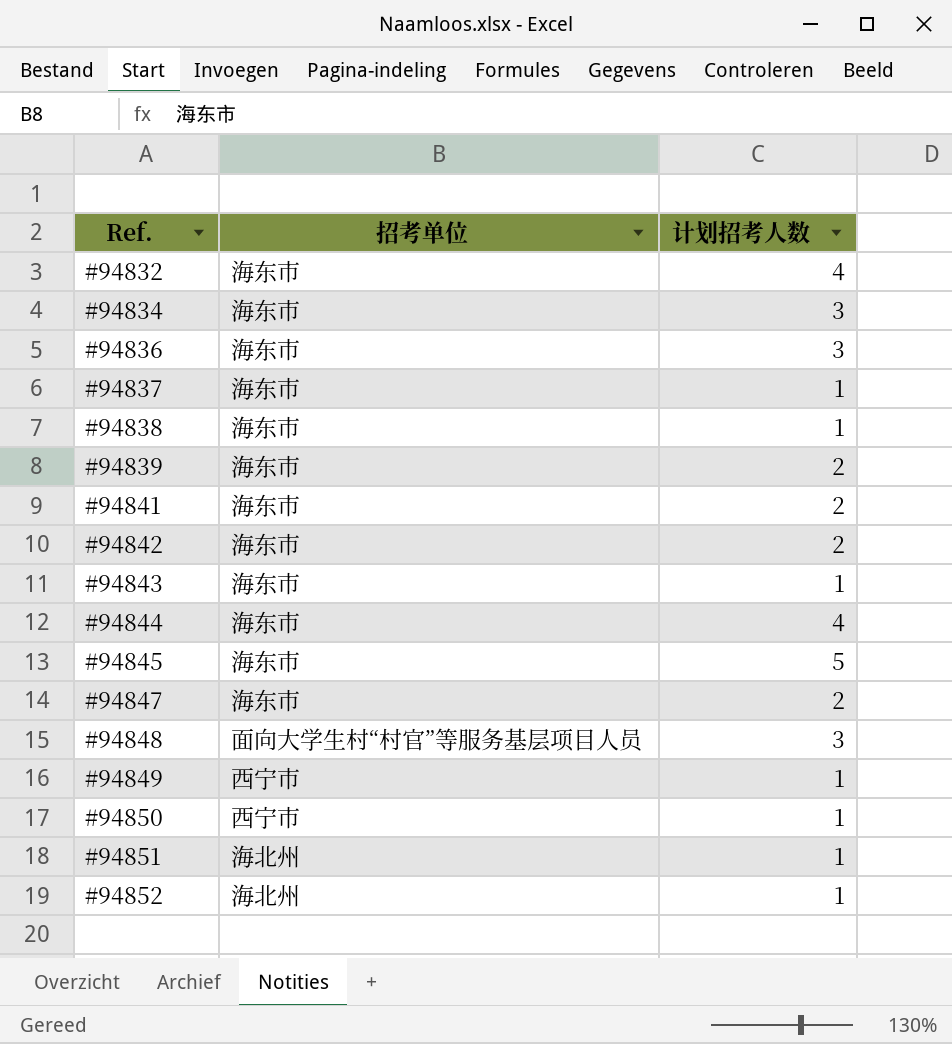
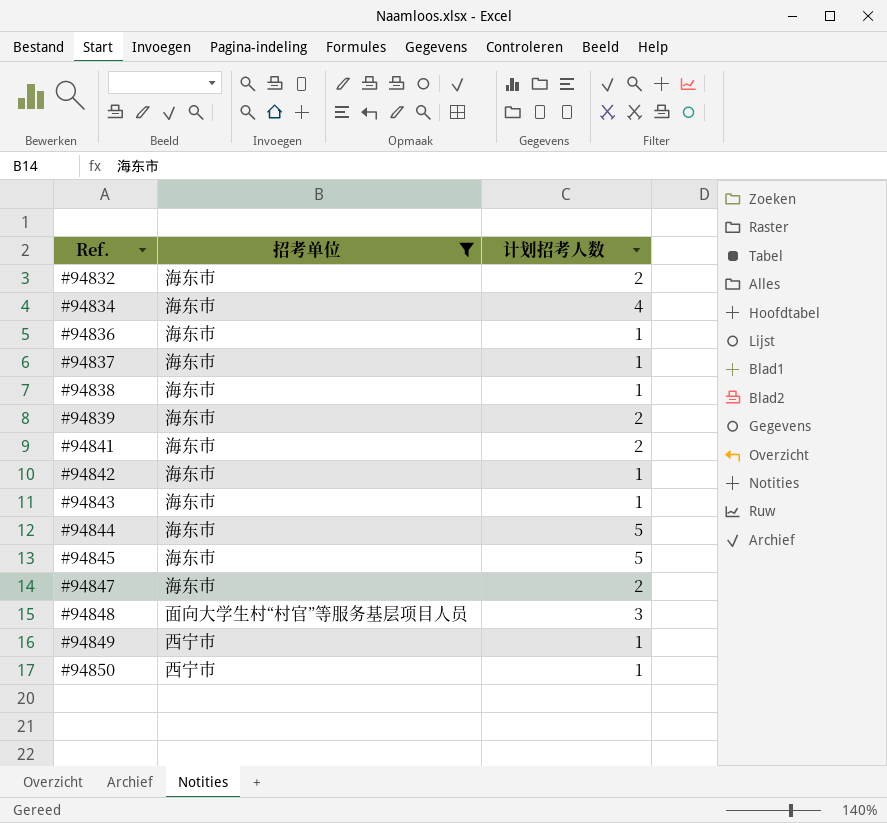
filter: none -> 招考单位 != 海北州
#94832 | 计划招考人数: 4 -> 2
#94834 | 计划招考人数: 3 -> 4
#94836 | 计划招考人数: 3 -> 1
#94842 | 计划招考人数: 2 -> 1
#94844 | 计划招考人数: 4 -> 5

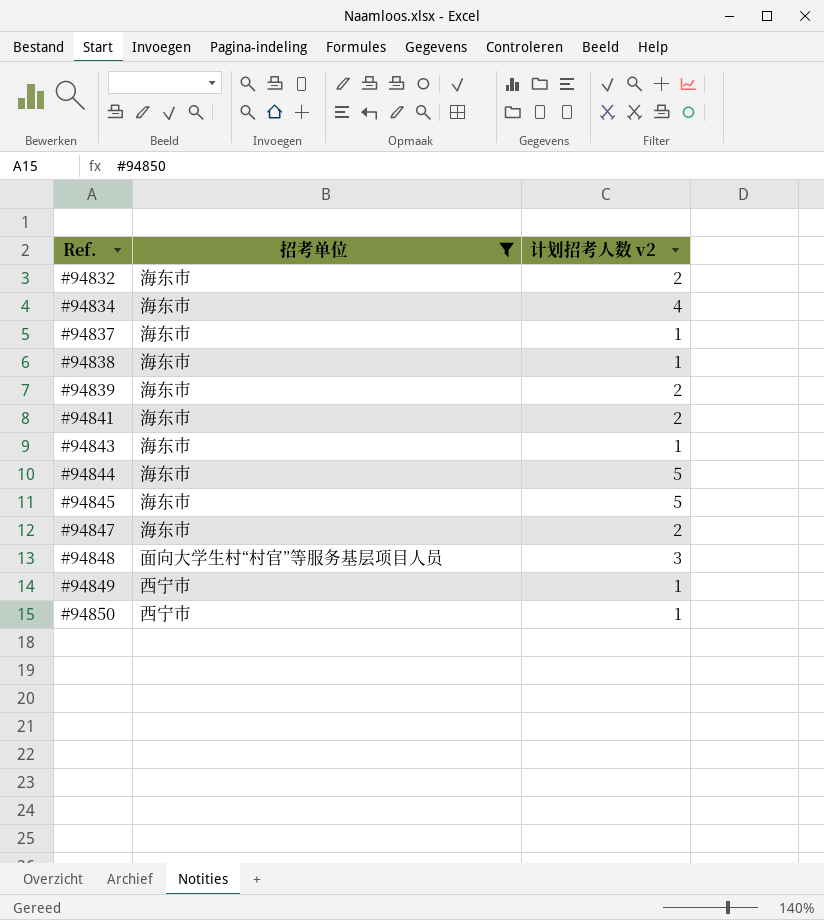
column name: 计划招考人数 -> 计划招考人数 v2
row #94836: 海东市 | 1 -> none
row #94842: 海东市 | 1 -> none

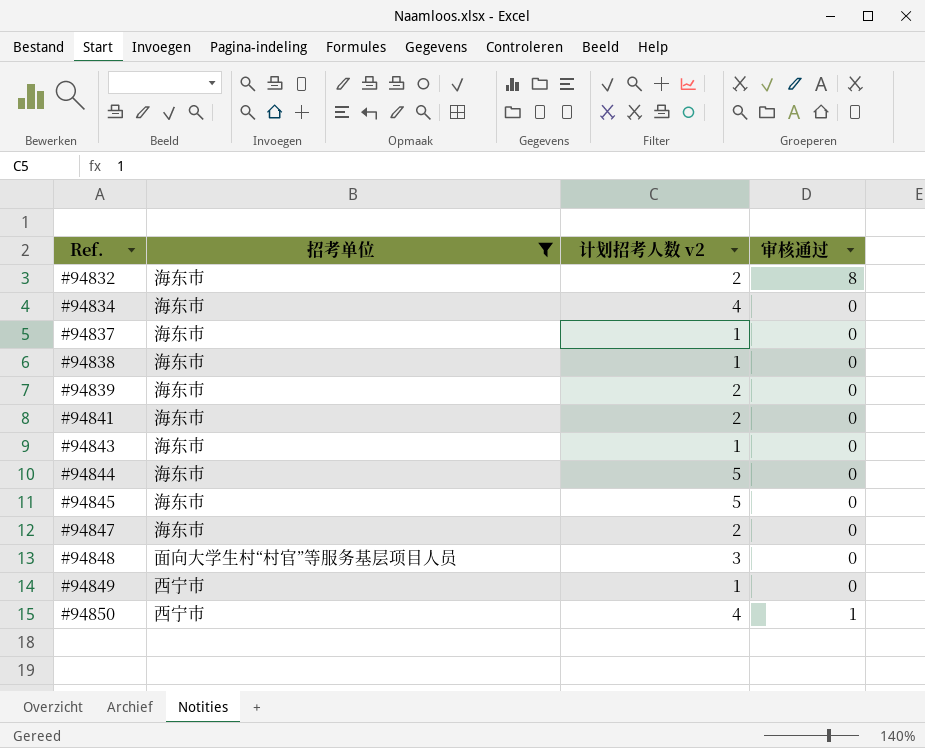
column 审核通过 | position: none -> 4
#94850 | 计划招考人数 v2: 1 -> 4

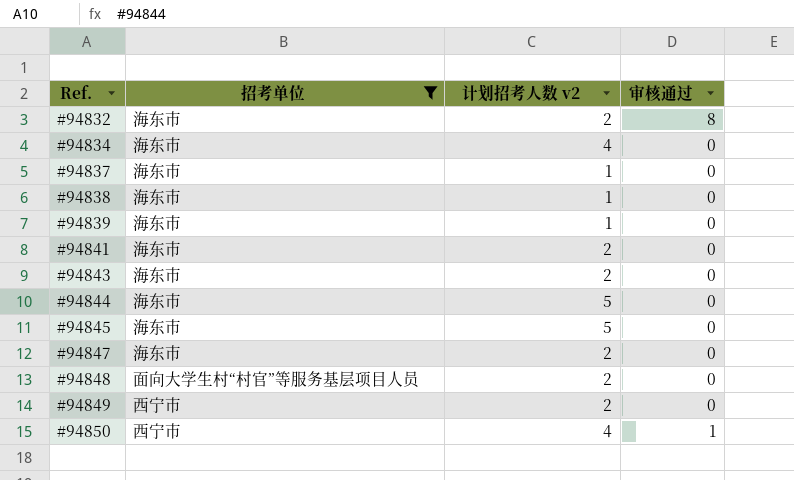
#94839 | 计划招考人数 v2: 2 -> 1
#94843 | 计划招考人数 v2: 1 -> 2
#94848 | 计划招考人数 v2: 3 -> 2
#94849 | 计划招考人数 v2: 1 -> 2

